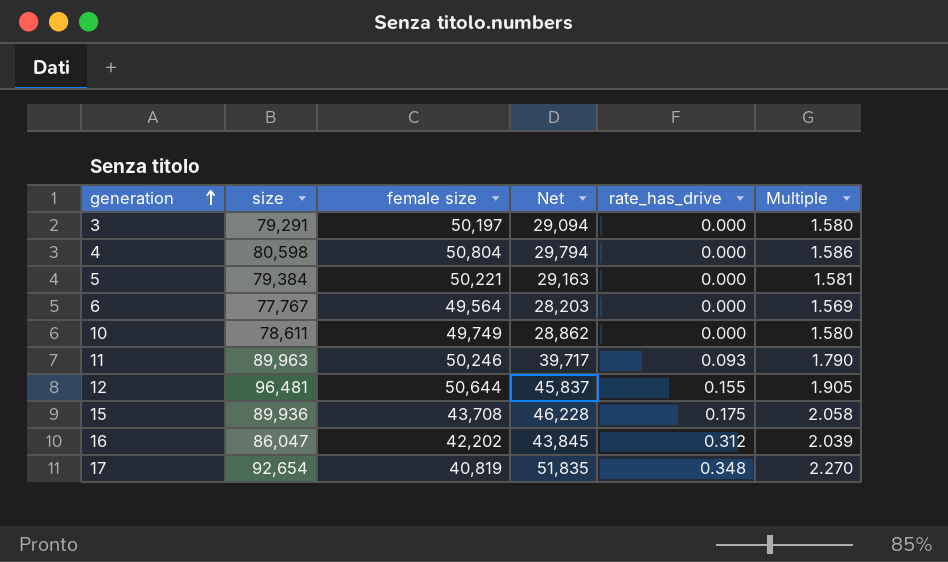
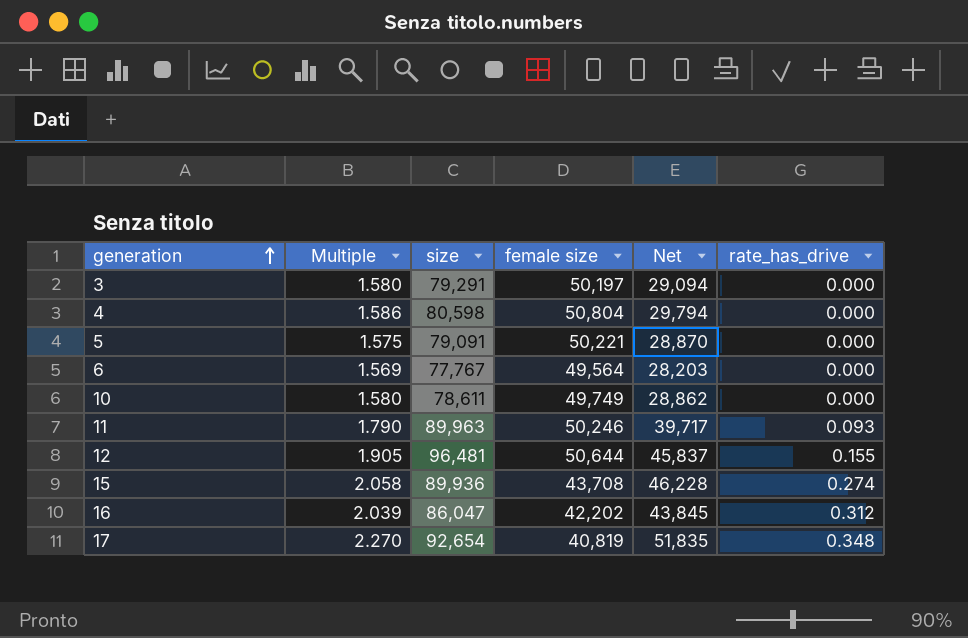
column Multiple | position: 6 -> 2
5 | Multiple: 1.581 -> 1.575
5 | size: 79,384 -> 79,091
5 | Net: 29,163 -> 28,870
15 | rate_has_drive: 0.175 -> 0.274

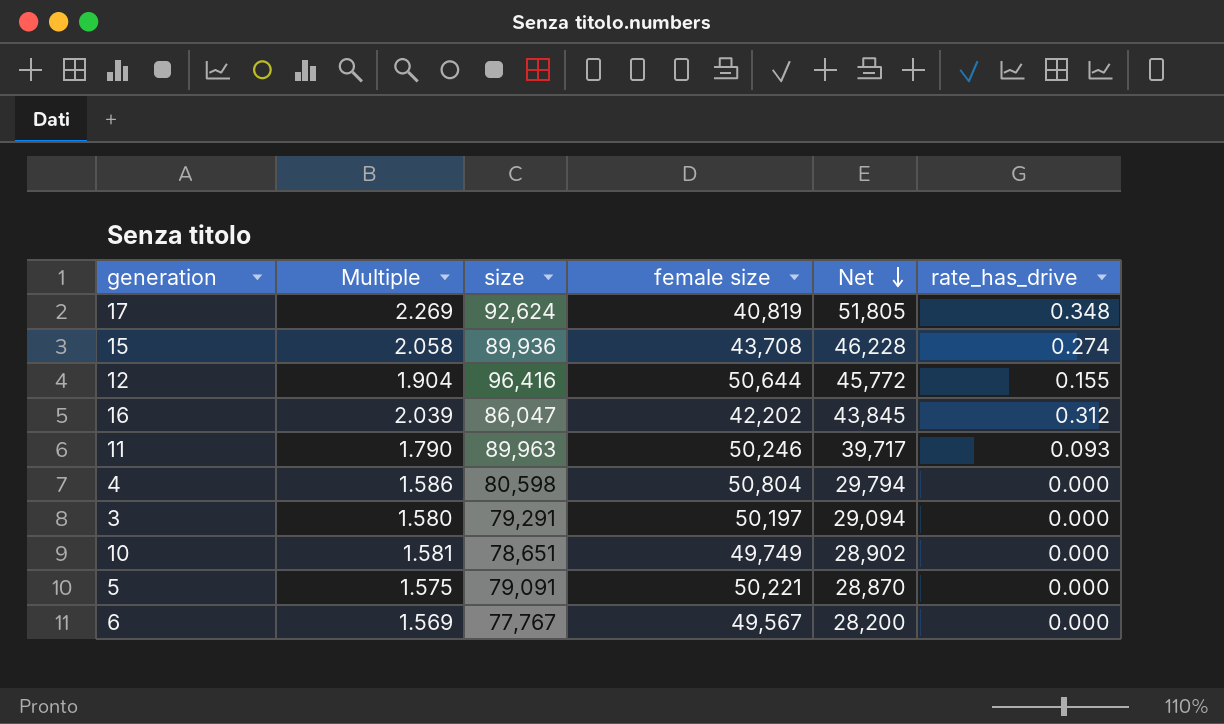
row order: generation ascending -> Net descending
17 | Multiple: 2.270 -> 2.269
17 | size: 92,654 -> 92,624
17 | Net: 51,835 -> 51,805
12 | Multiple: 1.905 -> 1.904
12 | size: 96,481 -> 96,416
12 | Net: 45,837 -> 45,772
10 | Multiple: 1.580 -> 1.581
10 | size: 78,611 -> 78,651
10 | Net: 28,862 -> 28,902
6 | female size: 49,564 -> 49,567
6 | Net: 28,203 -> 28,200

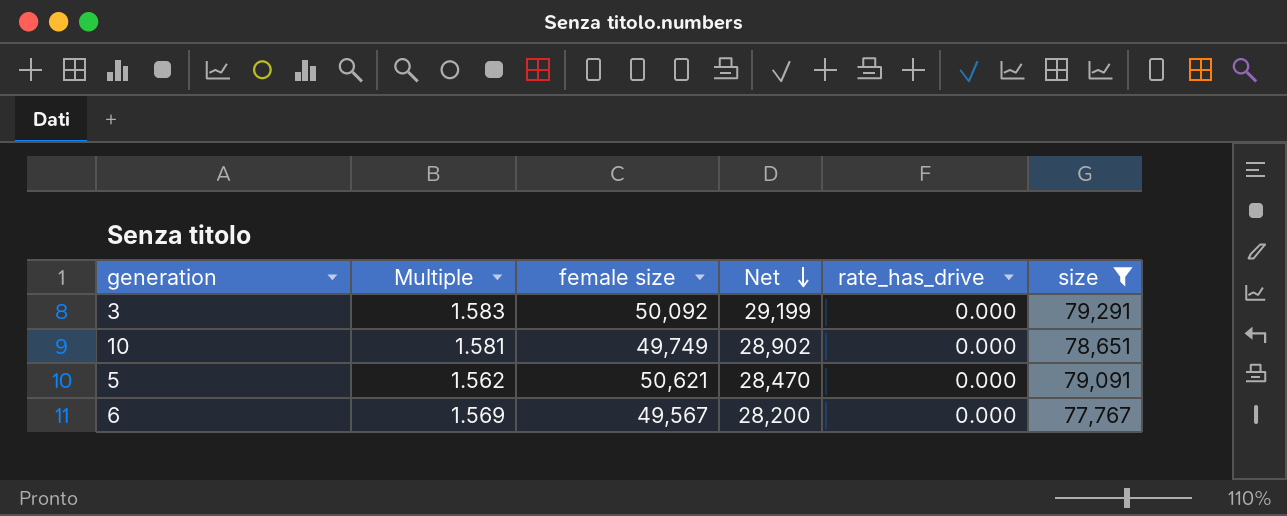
filter: none -> size <= 79,291
column size | position: 3 -> 6
3 | Multiple: 1.580 -> 1.583
3 | female size: 50,197 -> 50,092
3 | Net: 29,094 -> 29,199
5 | Multiple: 1.575 -> 1.562
5 | female size: 50,221 -> 50,621
5 | Net: 28,870 -> 28,470

